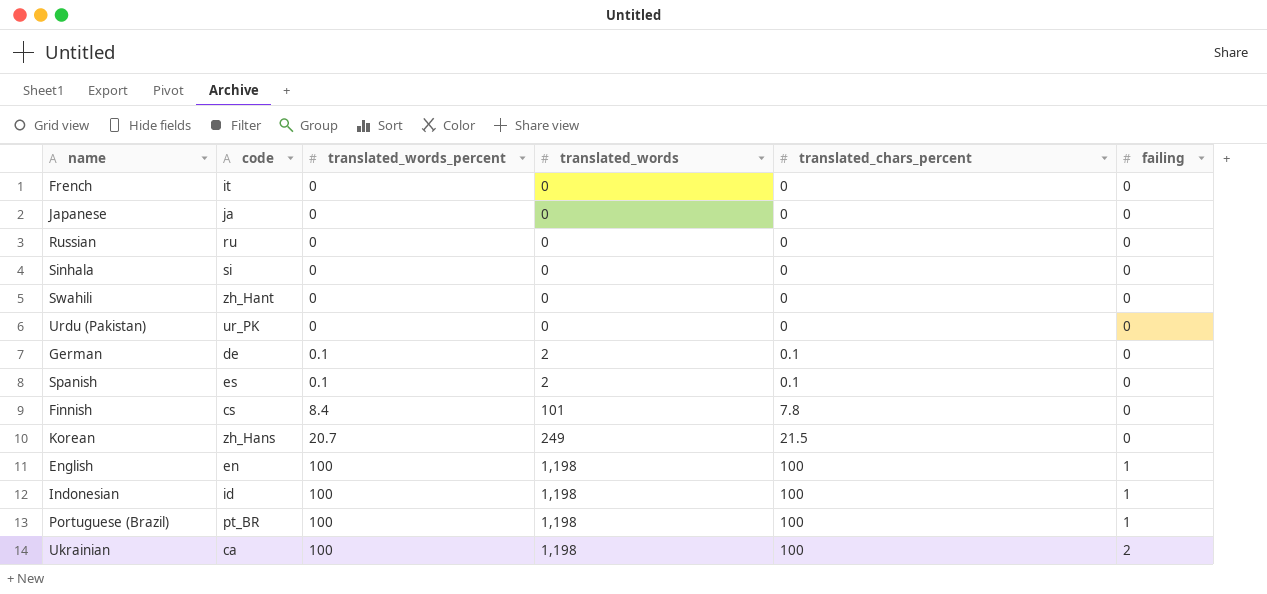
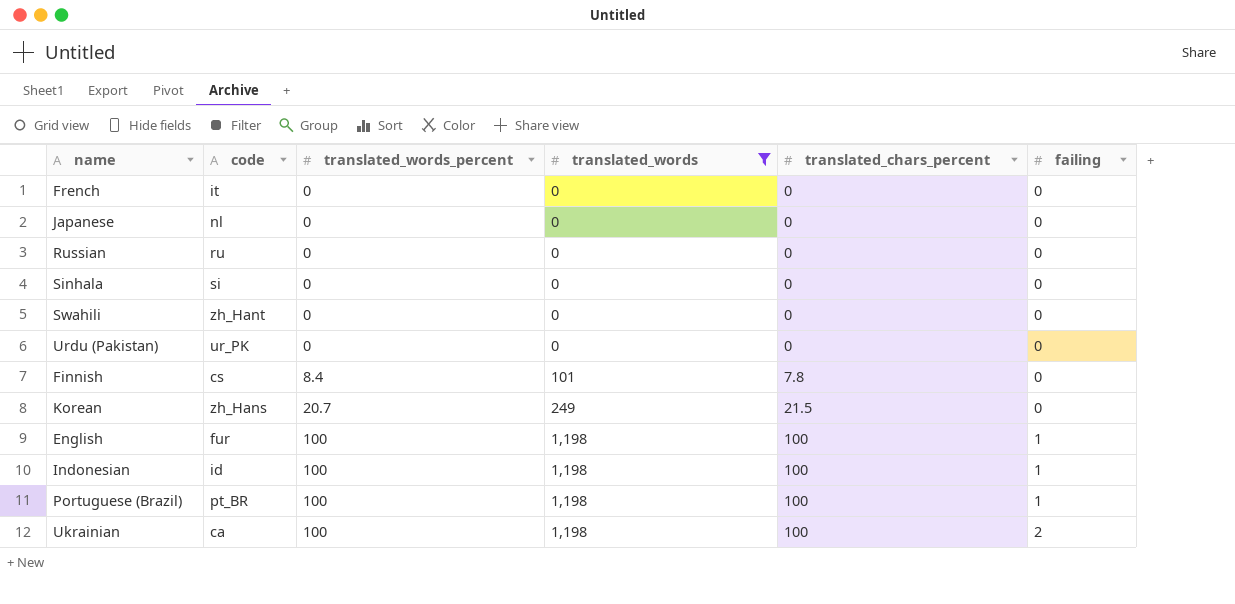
filter: none -> translated_words != 2
Japanese | code: ja -> nl
English | code: en -> fur

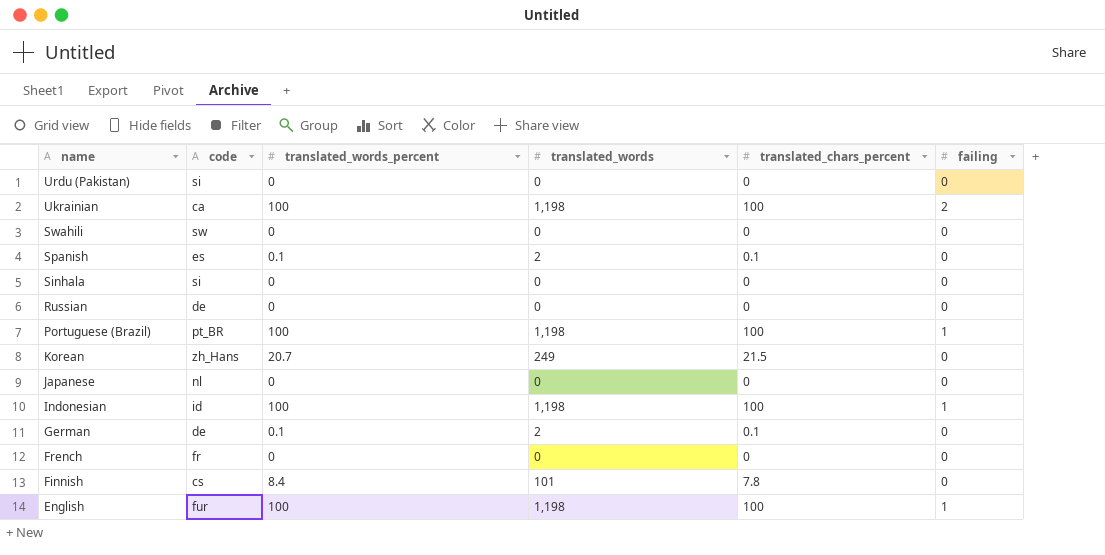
filter: translated_words != 2 -> none
row order: translated_words_percent ascending -> name descending
Urdu (Pakistan) | code: ur_PK -> si
Swahili | code: zh_Hant -> sw
Russian | code: ru -> de
French | code: it -> fr

